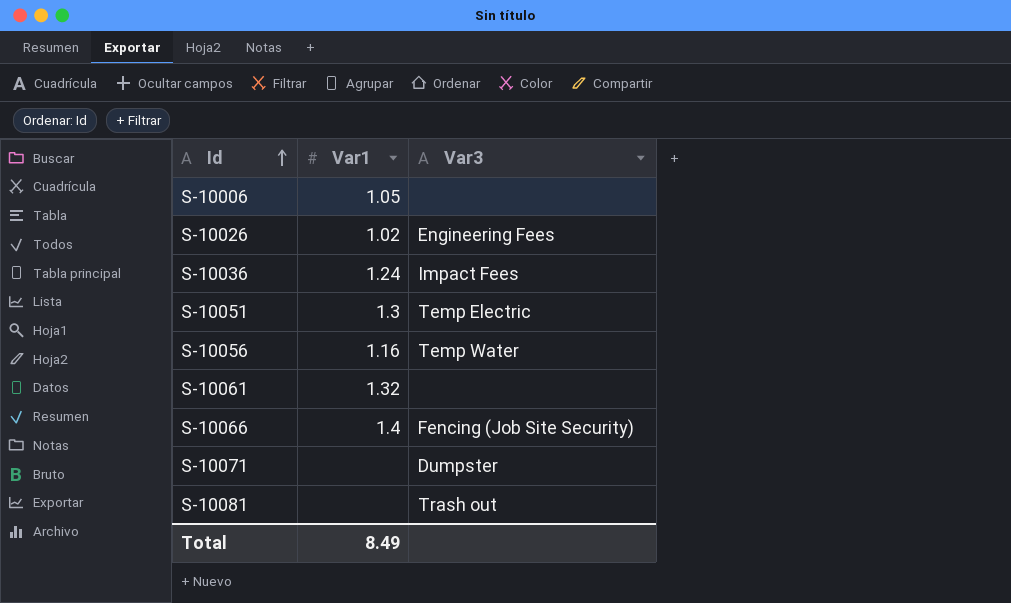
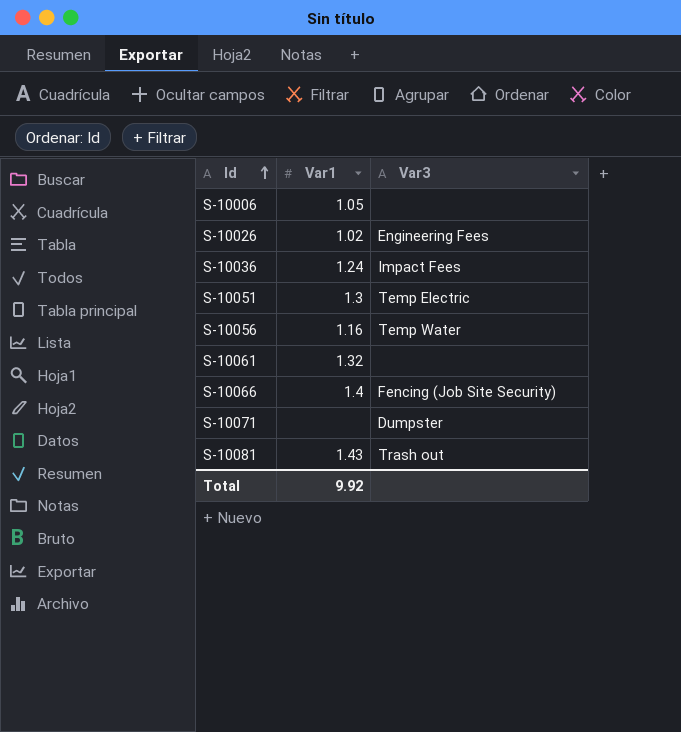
S-10081 | Var1: none -> 1.43
Total | Var1: 8.49 -> 9.92

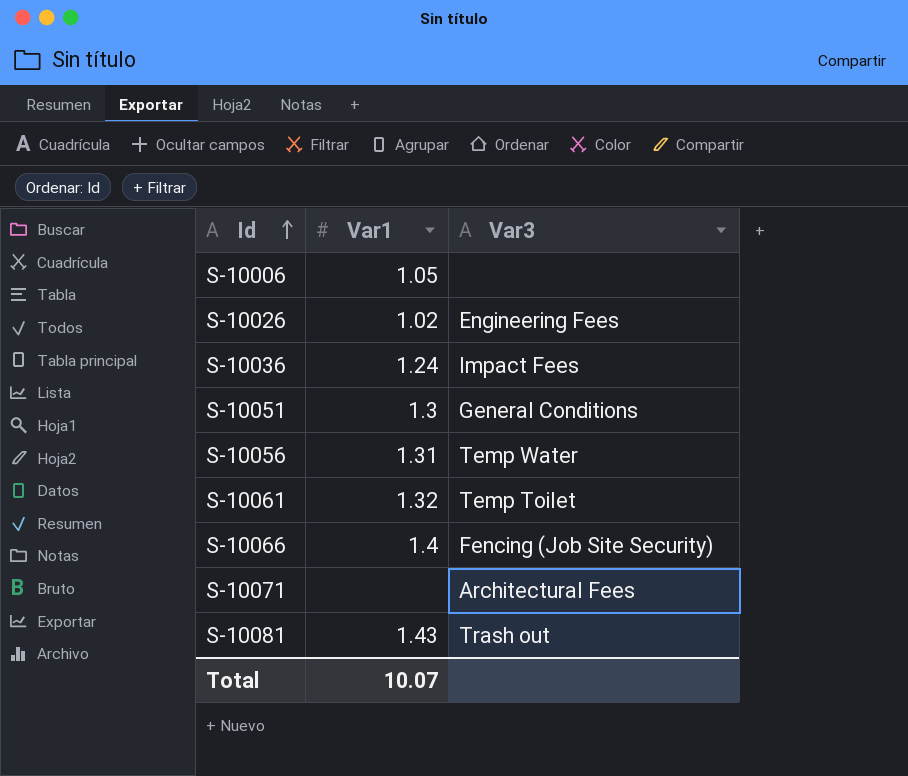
S-10051 | Var3: Temp Electric -> General Conditions
S-10056 | Var1: 1.16 -> 1.31
S-10061 | Var3: none -> Temp Toilet
S-10071 | Var3: Dumpster -> Architectural Fees
Total | Var1: 9.92 -> 10.07

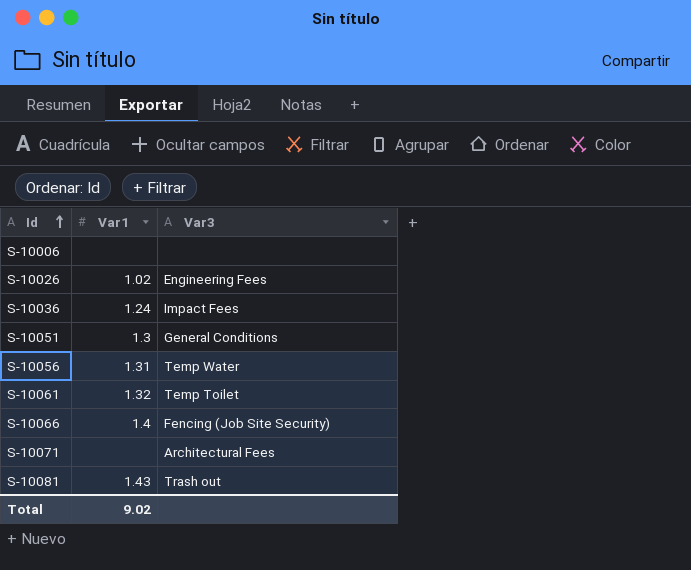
S-10006 | Var1: 1.05 -> none
Total | Var1: 10.07 -> 9.02

